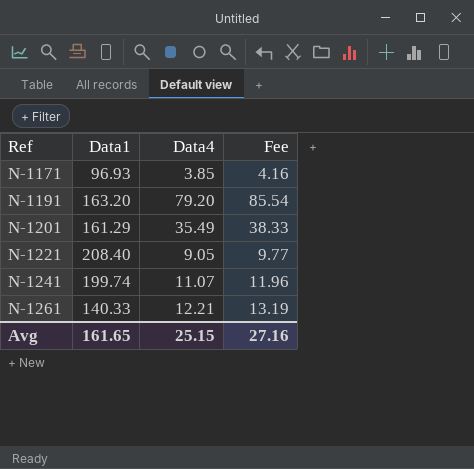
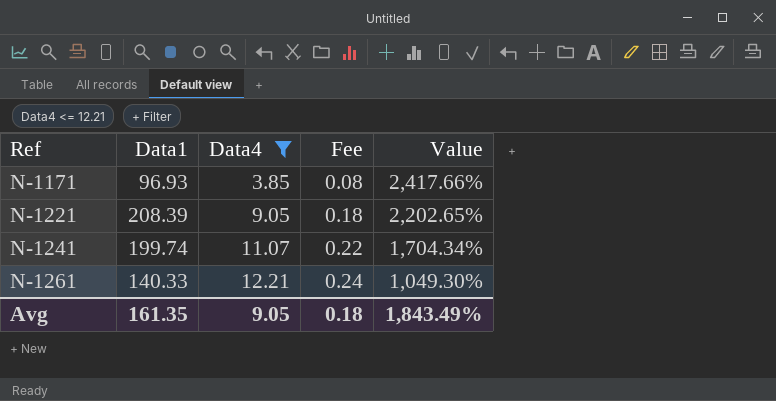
filter: none -> Data4 <= 12.21
column Fee | formula: [Data4] * 1.08 -> [Data4] * 0.02
column Value | formula: none -> ([Data1] - [Data4]) / [Data4]
N-1221 | Data1: 208.40 -> 208.39
Avg | Data1: 161.65 -> 161.35
Avg | Data4: 25.15 -> 9.05
Avg | Fee: 27.16 -> 0.18

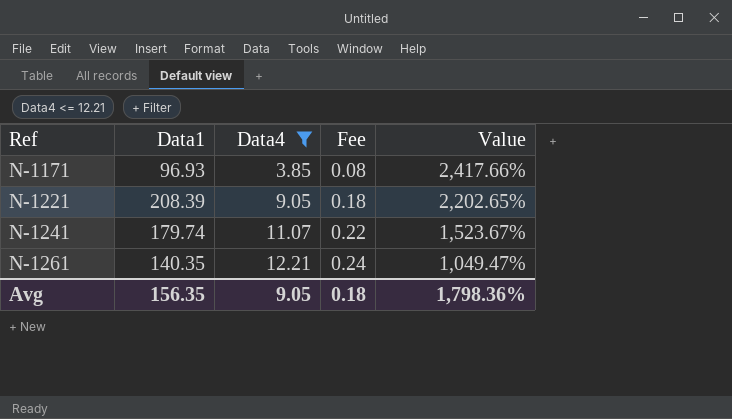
N-1241 | Data1: 199.74 -> 179.74
N-1241 | Value: 1,704.34% -> 1,523.67%
N-1261 | Data1: 140.33 -> 140.35
N-1261 | Value: 1,049.30% -> 1,049.47%
Avg | Data1: 161.35 -> 156.35
Avg | Value: 1,843.49% -> 1,798.36%

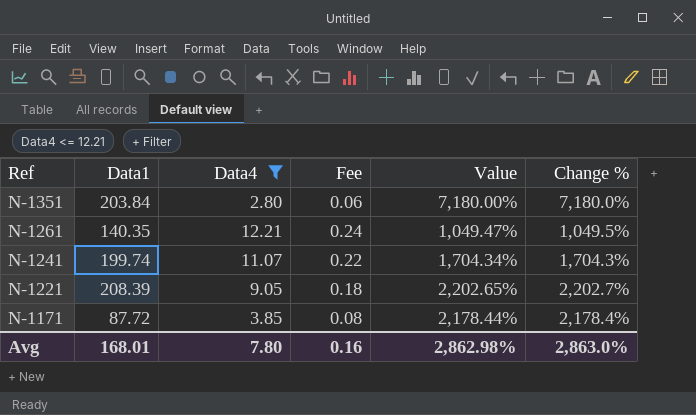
row order: Ref ascending -> Ref descending
column Change % | formula: none -> ([Data1] - [Data4]) / [Data4]
row N-1351: none -> 203.84 | 2.80 | 0.06 | 7,180.00% | 7,180.0%
N-1241 | Data1: 179.74 -> 199.74
N-1241 | Value: 1,523.67% -> 1,704.34%
N-1171 | Data1: 96.93 -> 87.72
N-1171 | Value: 2,417.66% -> 2,178.44%
Avg | Data1: 156.35 -> 168.01
Avg | Data4: 9.05 -> 7.80
Avg | Fee: 0.18 -> 0.16
Avg | Value: 1,798.36% -> 2,862.98%

